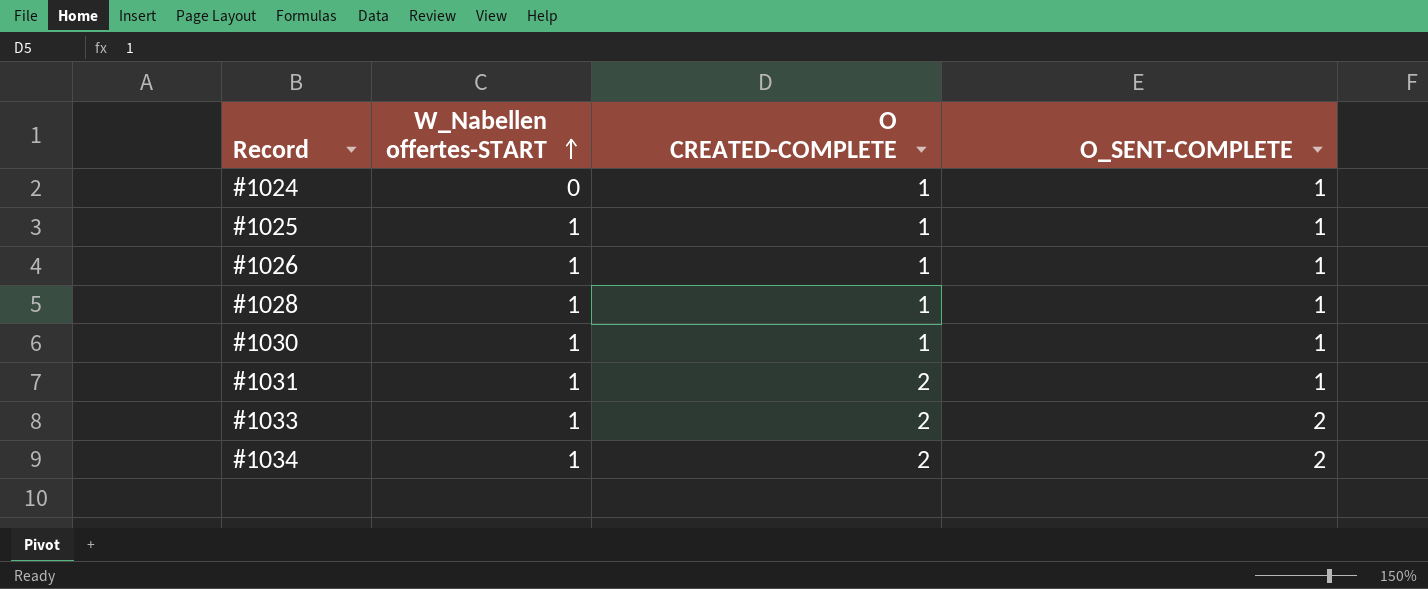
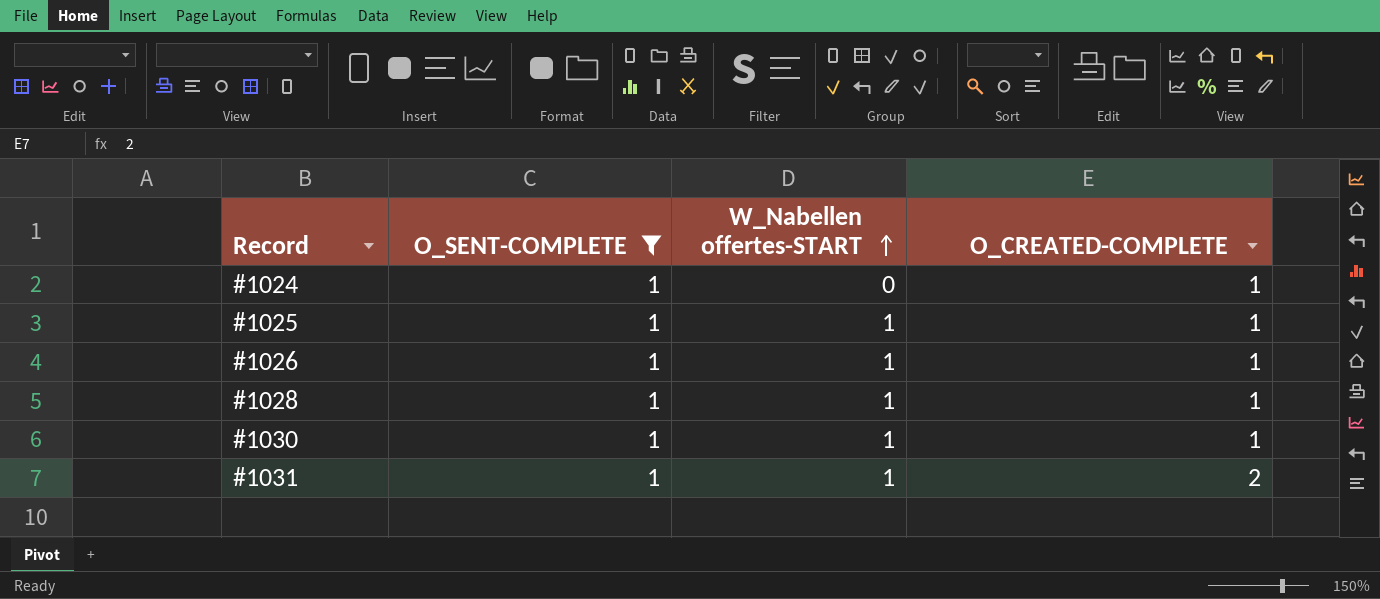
filter: none -> O_SENT-COMPLETE = 1
column O_SENT-COMPLETE | position: 4 -> 2
column name: O CREATED-COMPLETE -> O_CREATED-COMPLETE

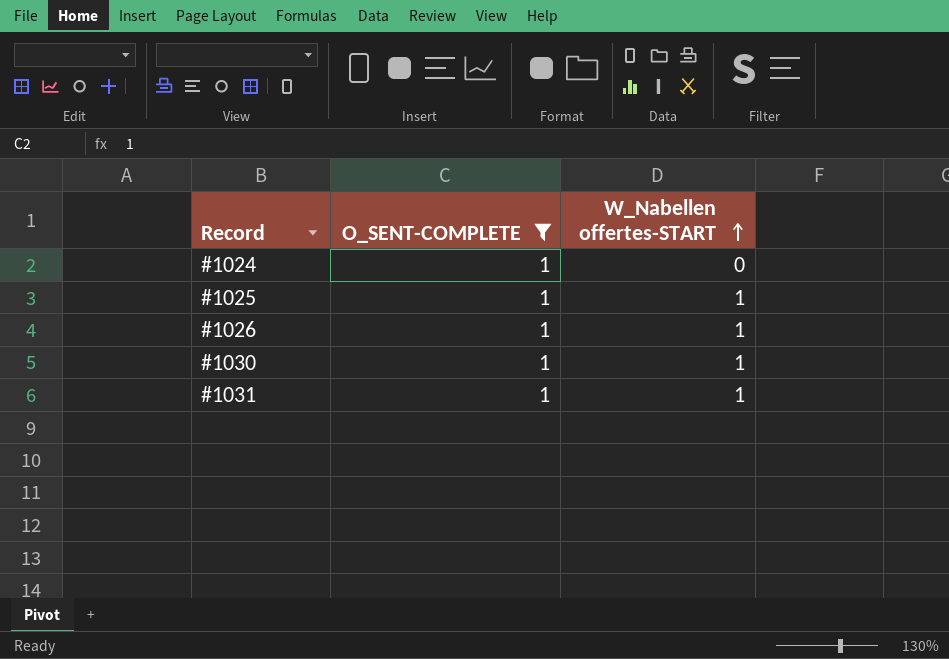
column O_CREATED-COMPLETE | position: 4 -> none
row #1028: 1 | 1 | 1 -> none

